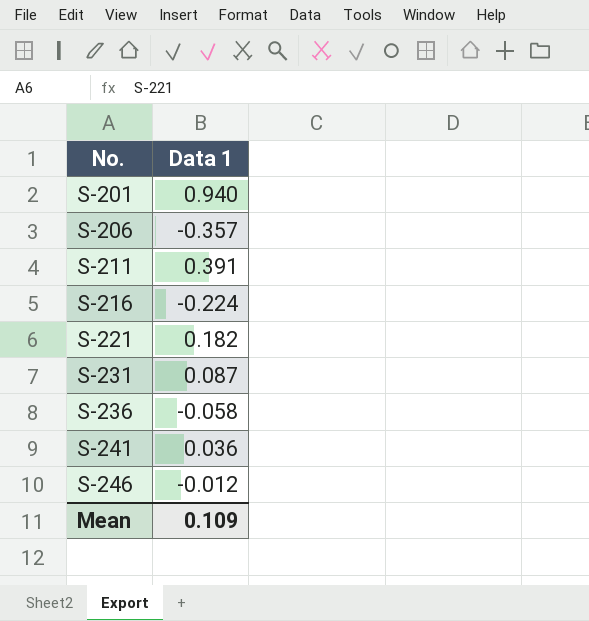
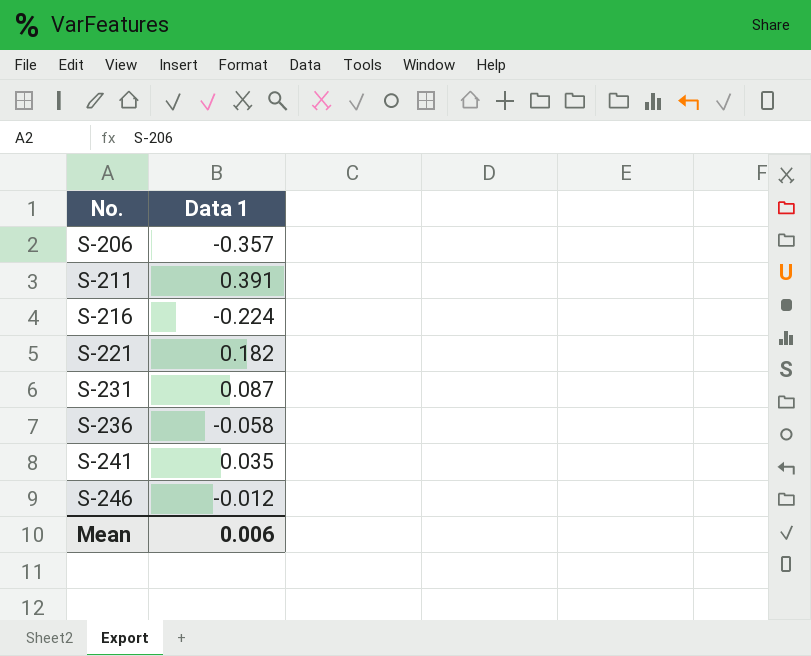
row S-201: 0.940 -> none
S-241 | Data 1: 0.036 -> 0.035
Mean | Data 1: 0.109 -> 0.006

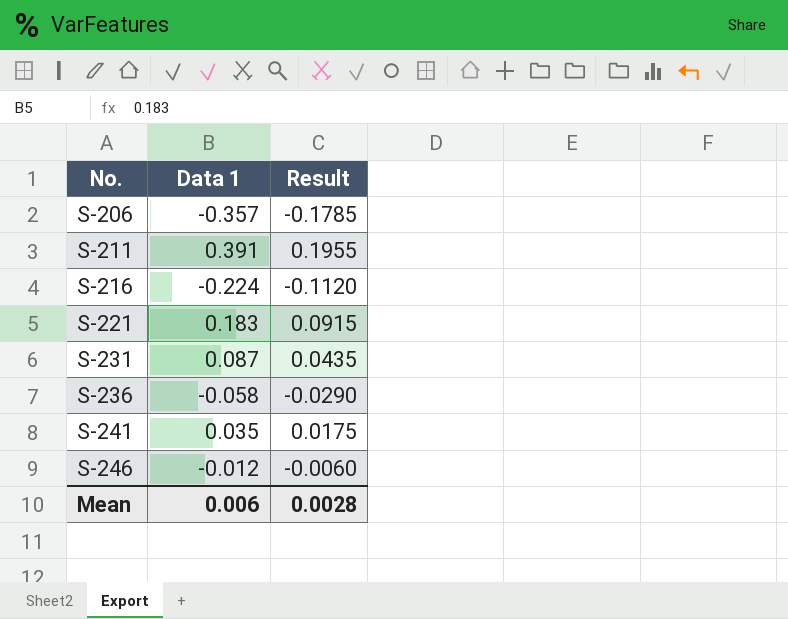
column Result | formula: none -> [Data 1] * 0.5
S-221 | Data 1: 0.182 -> 0.183

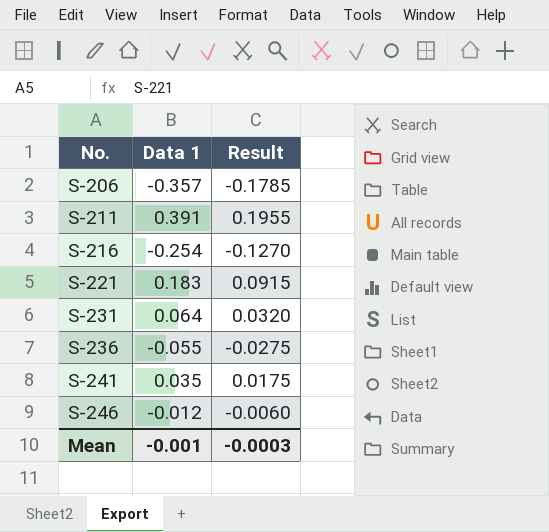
S-216 | Data 1: -0.224 -> -0.254
S-216 | Result: -0.1120 -> -0.1270
S-231 | Data 1: 0.087 -> 0.064
S-231 | Result: 0.0435 -> 0.0320
S-236 | Data 1: -0.058 -> -0.055
S-236 | Result: -0.0290 -> -0.0275
Mean | Data 1: 0.006 -> -0.001
Mean | Result: 0.0028 -> -0.0003

